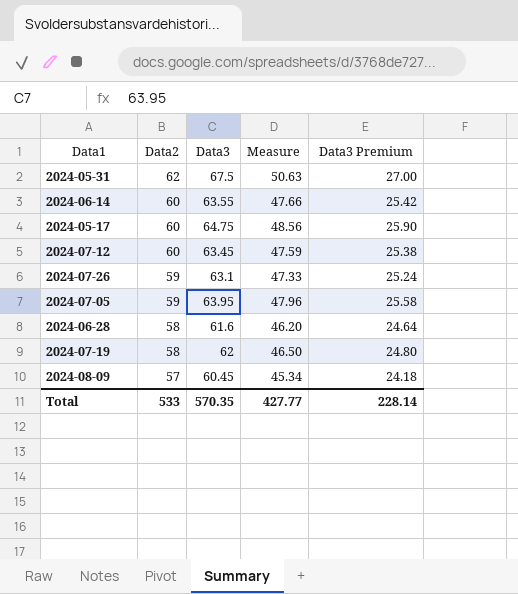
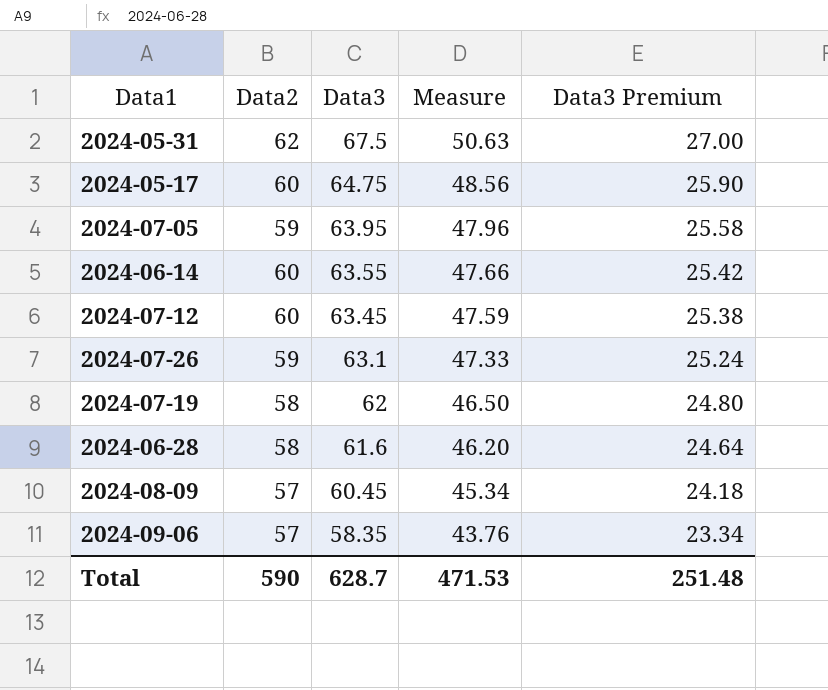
row order: Data2 descending -> Data3 descending
row 2024-09-06: none -> 57 | 58.35 | 43.76 | 23.34
Total | Data2: 533 -> 590
Total | Data3: 570.35 -> 628.7
Total | Measure: 427.77 -> 471.53
Total | Data3 Premium: 228.14 -> 251.48

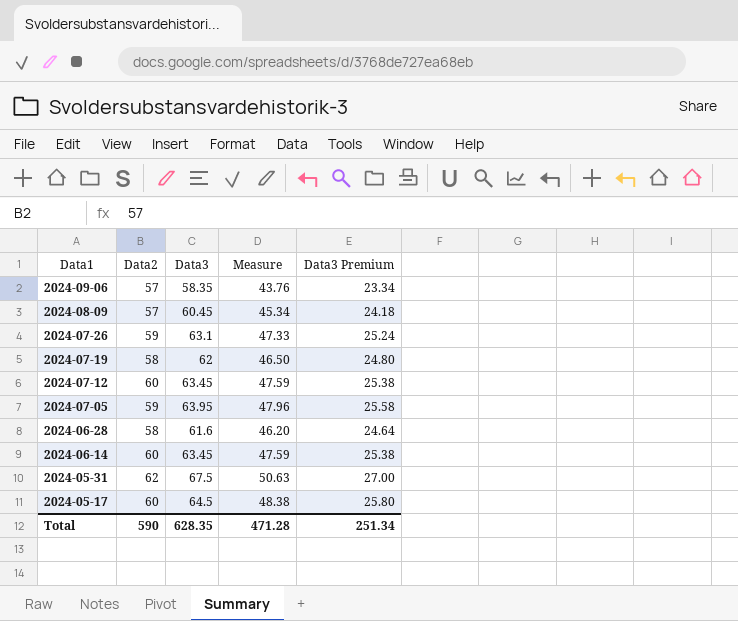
row order: Data3 descending -> Data1 descending
2024-06-14 | Data3: 63.55 -> 63.45
2024-06-14 | Measure: 47.66 -> 47.59
2024-06-14 | Data3 Premium: 25.42 -> 25.38
2024-05-17 | Data3: 64.75 -> 64.5
2024-05-17 | Measure: 48.56 -> 48.38
2024-05-17 | Data3 Premium: 25.90 -> 25.80
Total | Data3: 628.7 -> 628.35
Total | Measure: 471.53 -> 471.28
Total | Data3 Premium: 251.48 -> 251.34

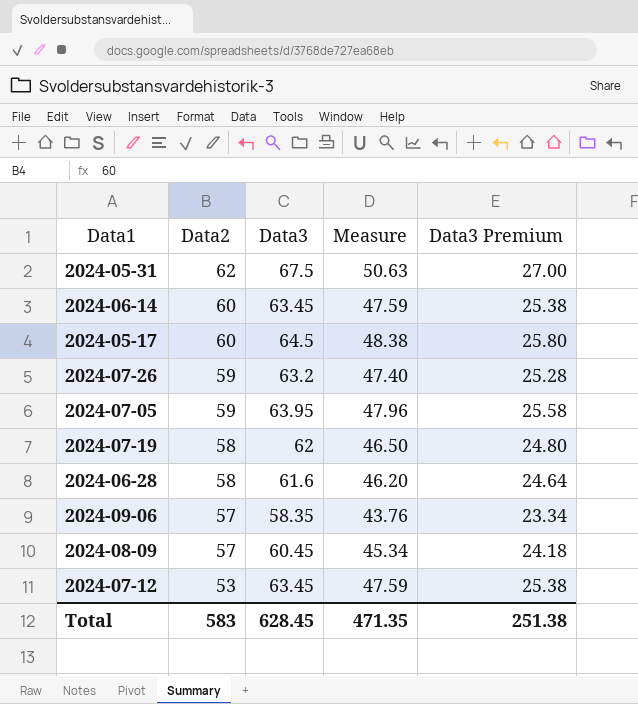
row order: Data1 descending -> Data2 descending
2024-07-26 | Data3: 63.1 -> 63.2
2024-07-26 | Measure: 47.33 -> 47.40
2024-07-26 | Data3 Premium: 25.24 -> 25.28
2024-07-12 | Data2: 60 -> 53
Total | Data2: 590 -> 583
Total | Data3: 628.35 -> 628.45
Total | Measure: 471.28 -> 471.35
Total | Data3 Premium: 251.34 -> 251.38

